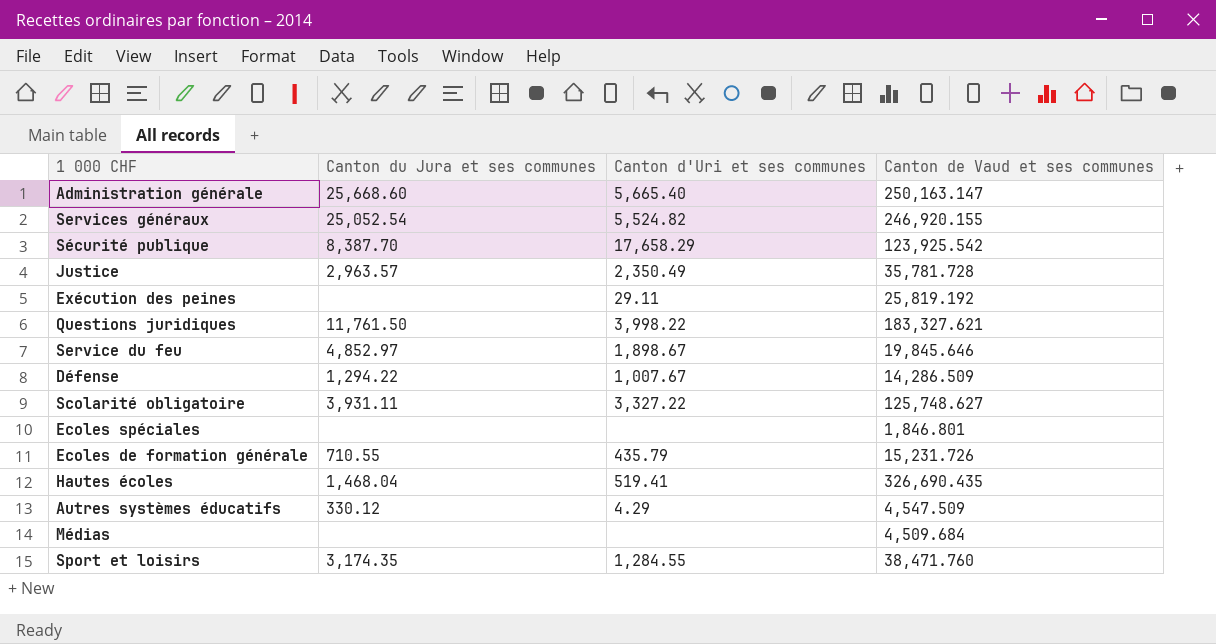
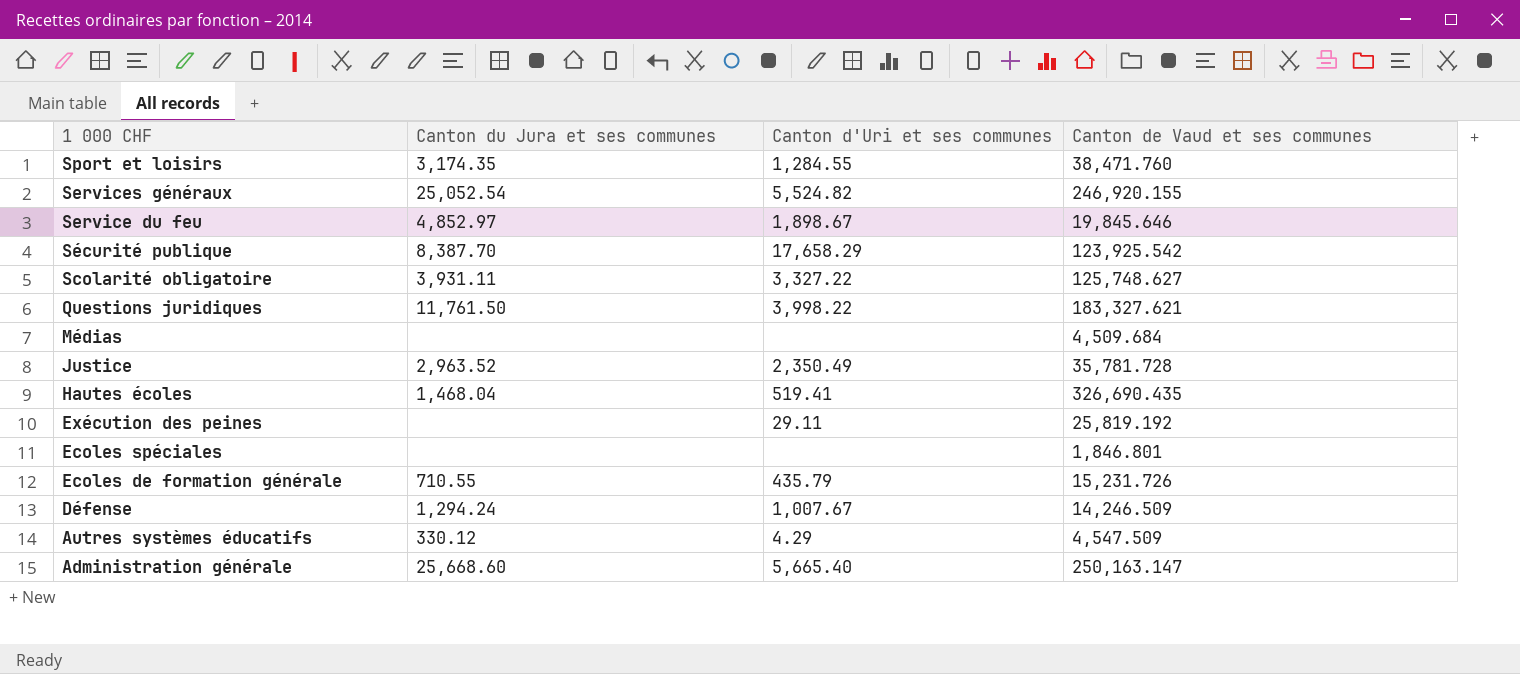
row order: none -> 1 000 CHF descending
Justice | Canton du Jura et ses communes: 2,963.57 -> 2,963.52
Défense | Canton du Jura et ses communes: 1,294.22 -> 1,294.24
Défense | Canton de Vaud et ses communes: 14,286.509 -> 14,246.509

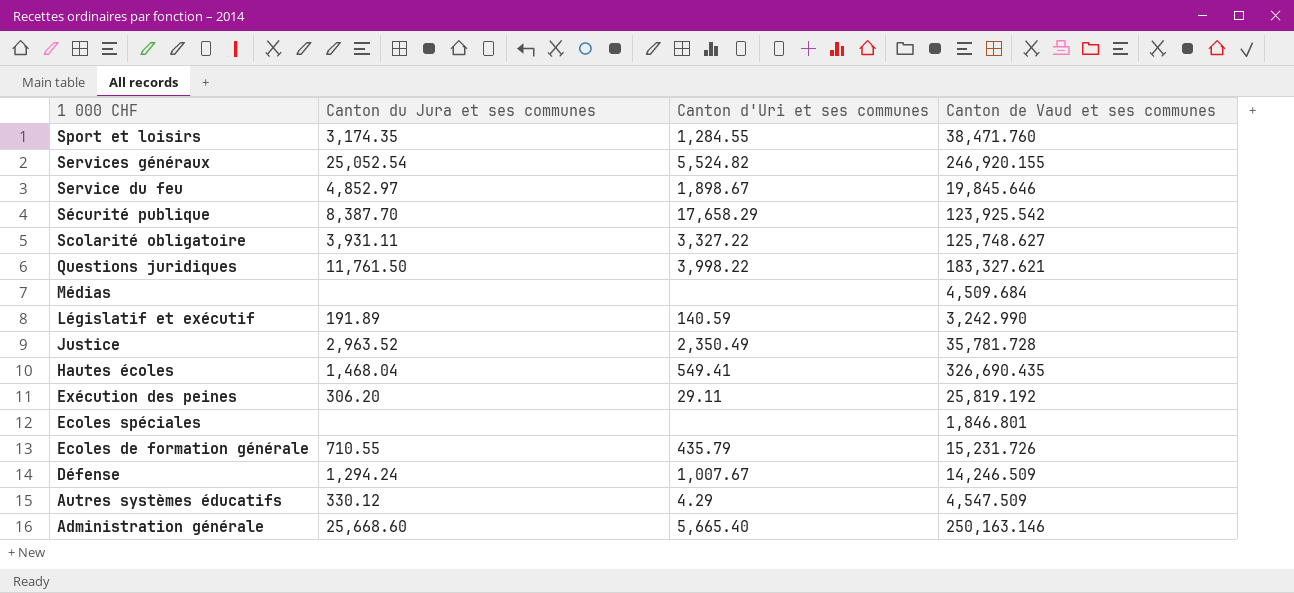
row Législatif et exécutif: none -> 191.89 | 140.59 | 3,242.990
Hautes écoles | Canton d'Uri et ses communes: 519.41 -> 549.41
Exécution des peines | Canton du Jura et ses communes: none -> 306.20
Administration générale | Canton de Vaud et ses communes: 250,163.147 -> 250,163.146

